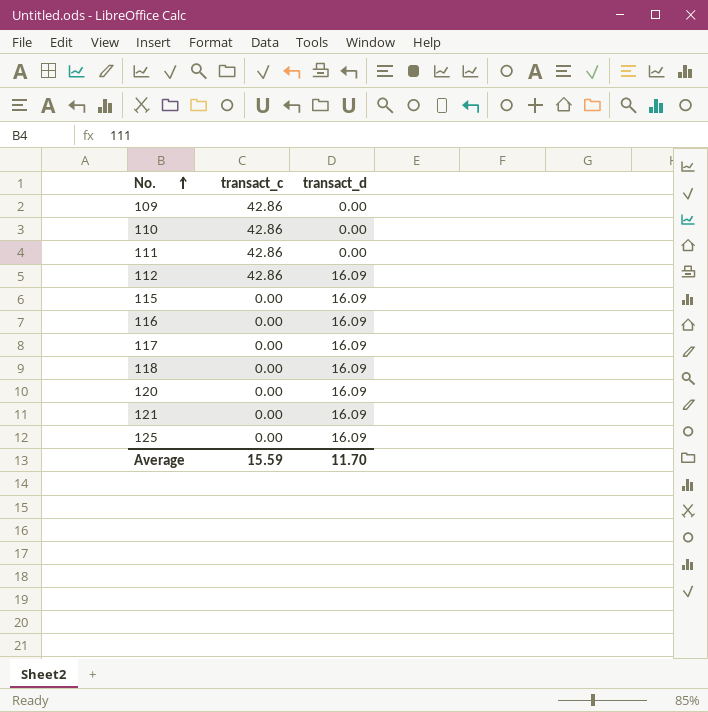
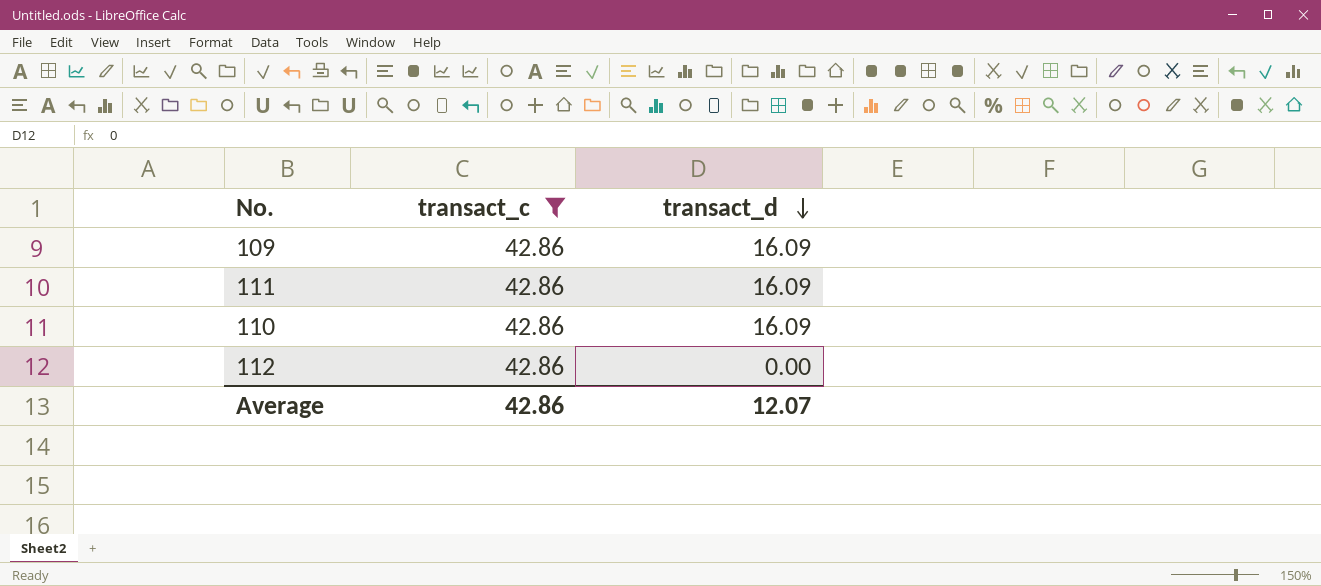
filter: none -> transact_c = 42.86
row order: No. ascending -> transact_d descending
109 | transact_d: 0.00 -> 16.09
111 | transact_d: 0.00 -> 16.09
110 | transact_d: 0.00 -> 16.09
112 | transact_d: 16.09 -> 0.00
Average | transact_c: 15.59 -> 42.86
Average | transact_d: 11.70 -> 12.07

